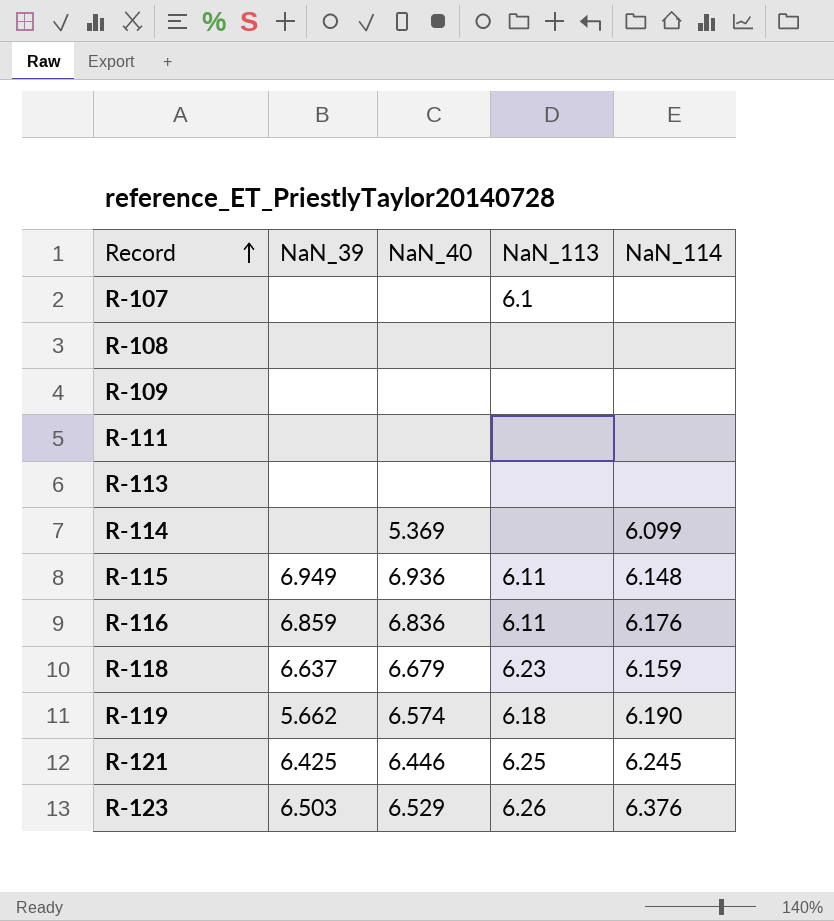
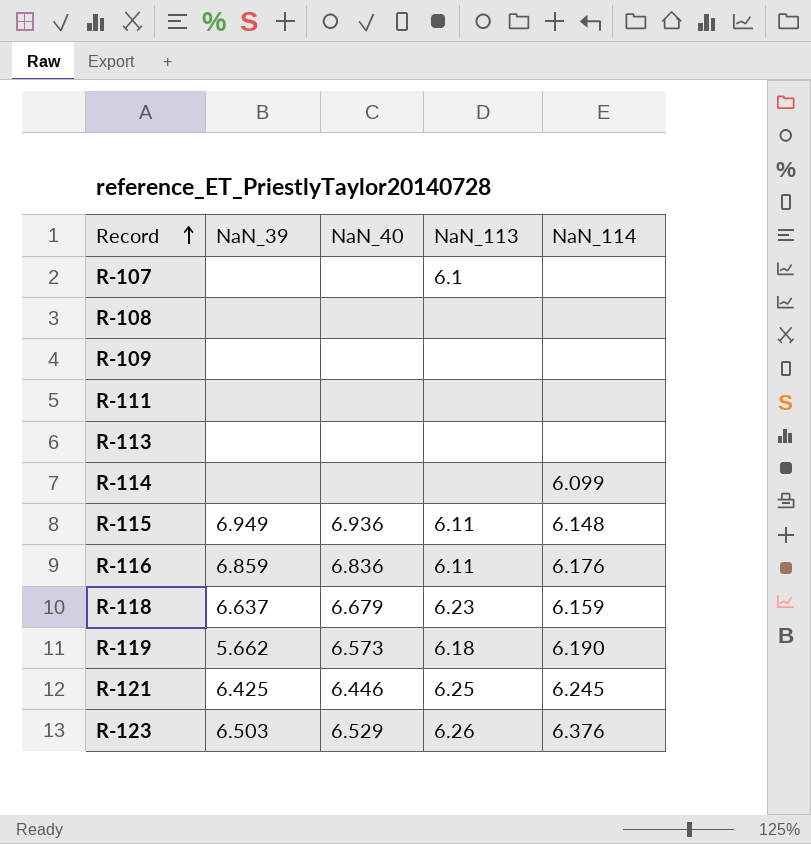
R-114 | NaN_40: 5.369 -> none
R-119 | NaN_40: 6.574 -> 6.573

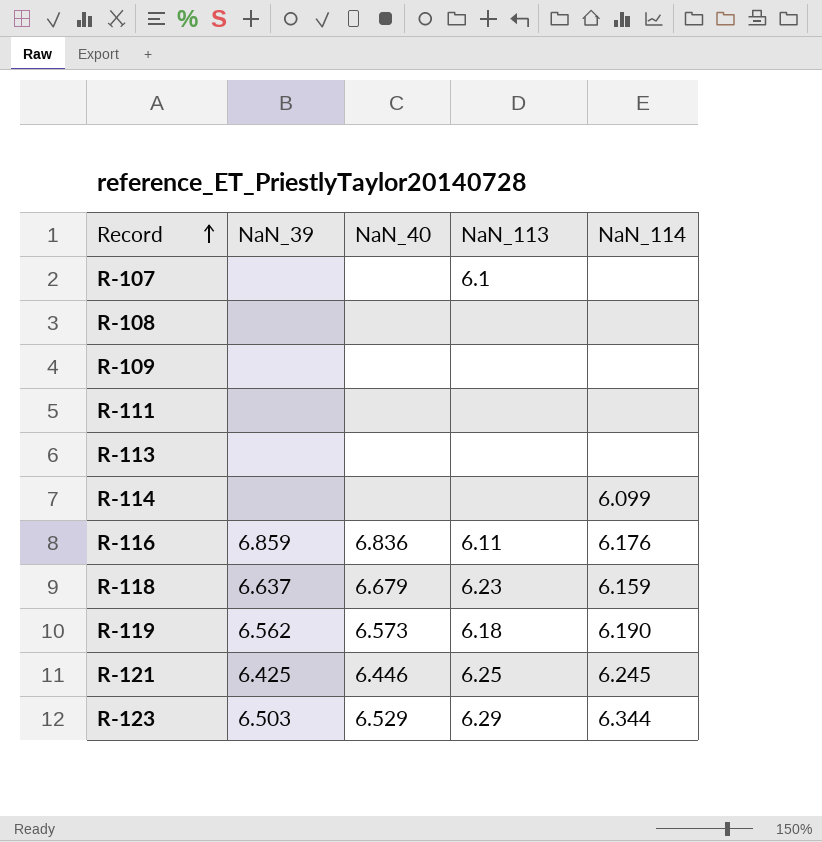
row R-115: 6.949 | 6.936 | 6.11 | 6.148 -> none
R-119 | NaN_39: 5.662 -> 6.562
R-123 | NaN_113: 6.26 -> 6.29
R-123 | NaN_114: 6.376 -> 6.344

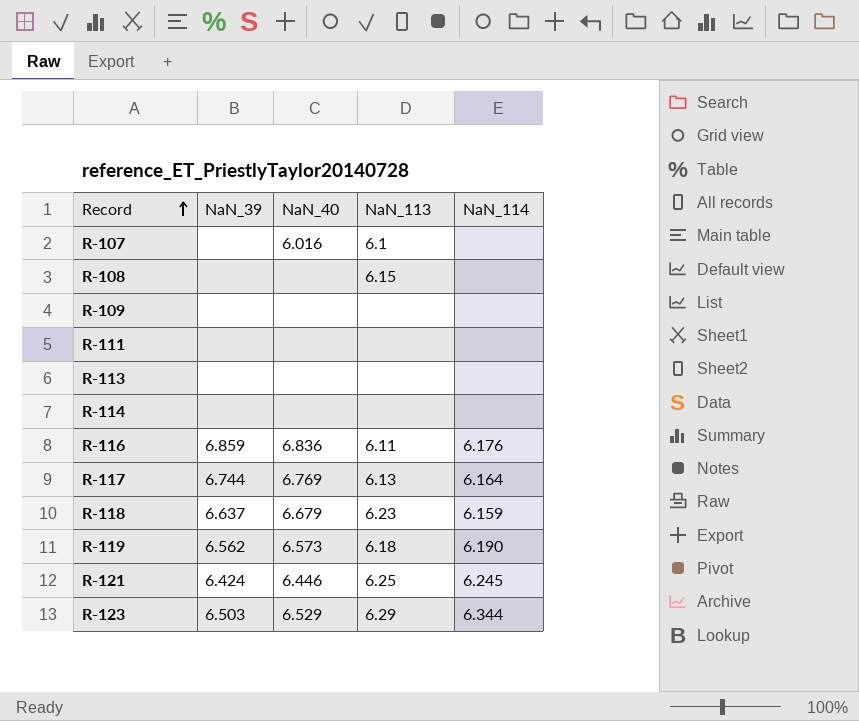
R-107 | NaN_40: none -> 6.016
R-108 | NaN_113: none -> 6.15
R-114 | NaN_114: 6.099 -> none
row R-117: none -> 6.744 | 6.769 | 6.13 | 6.164
R-121 | NaN_39: 6.425 -> 6.424

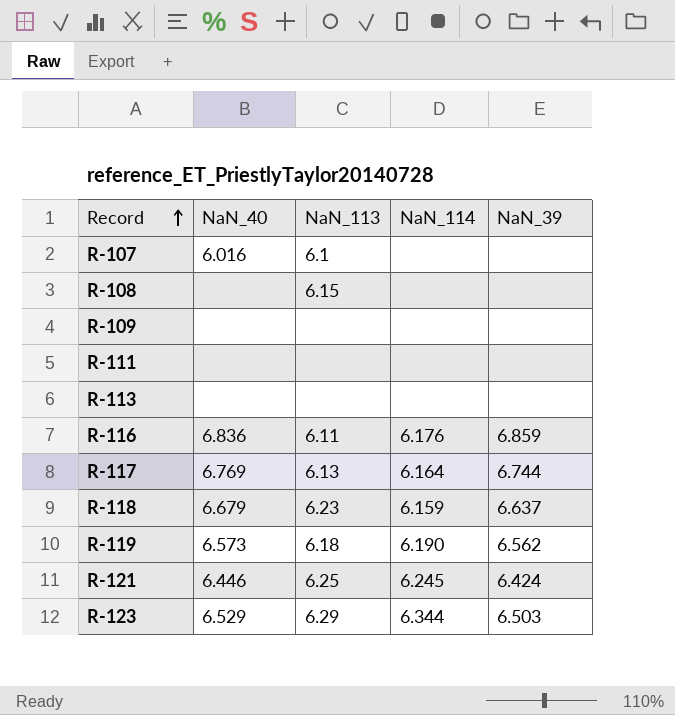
column NaN_39 | position: 2 -> 5
row R-114: none | none | none | none -> none

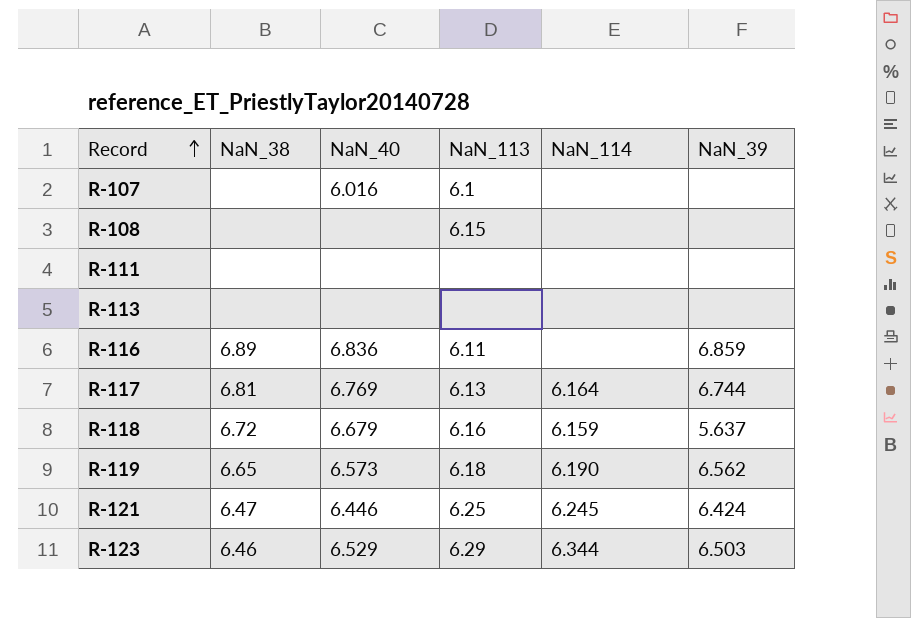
column NaN_38 | position: none -> 2
row R-109: none | none | none | none -> none
R-116 | NaN_114: 6.176 -> none
R-118 | NaN_113: 6.23 -> 6.16
R-118 | NaN_39: 6.637 -> 5.637

